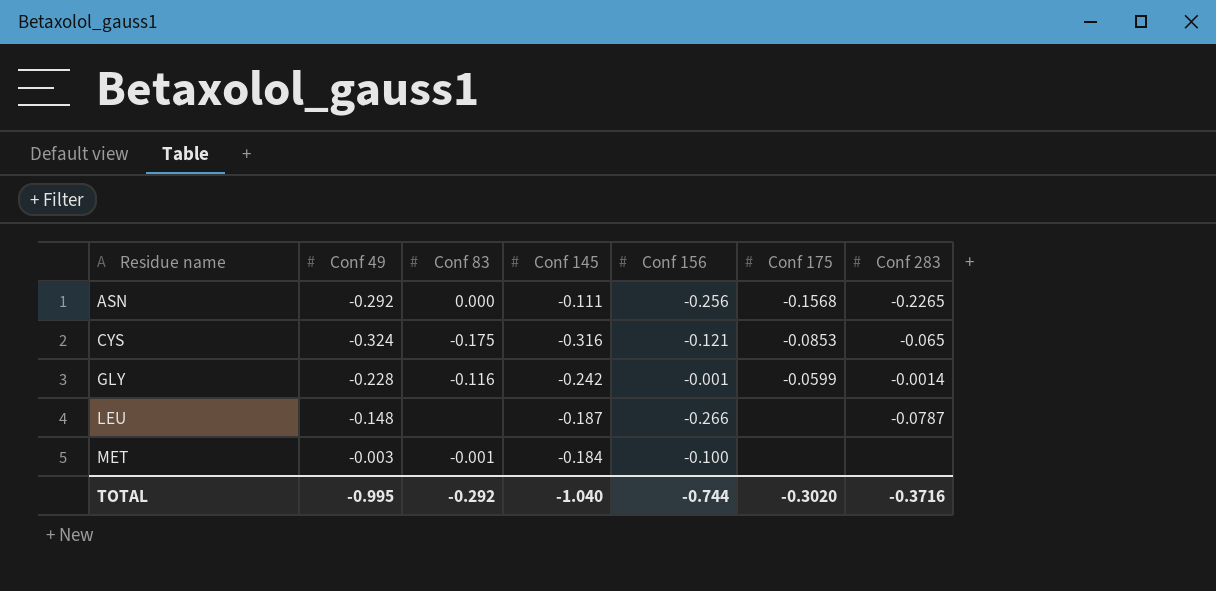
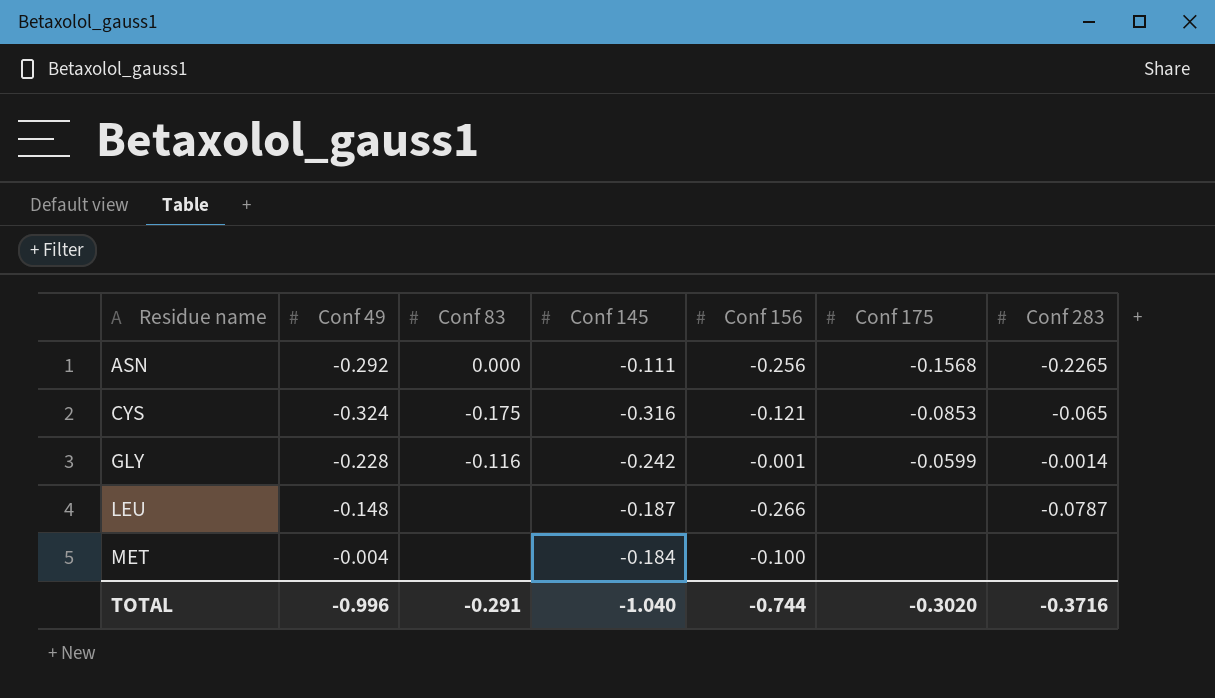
MET | Conf 49: -0.003 -> -0.004
MET | Conf 83: -0.001 -> none
TOTAL | Conf 49: -0.995 -> -0.996
TOTAL | Conf 83: -0.292 -> -0.291

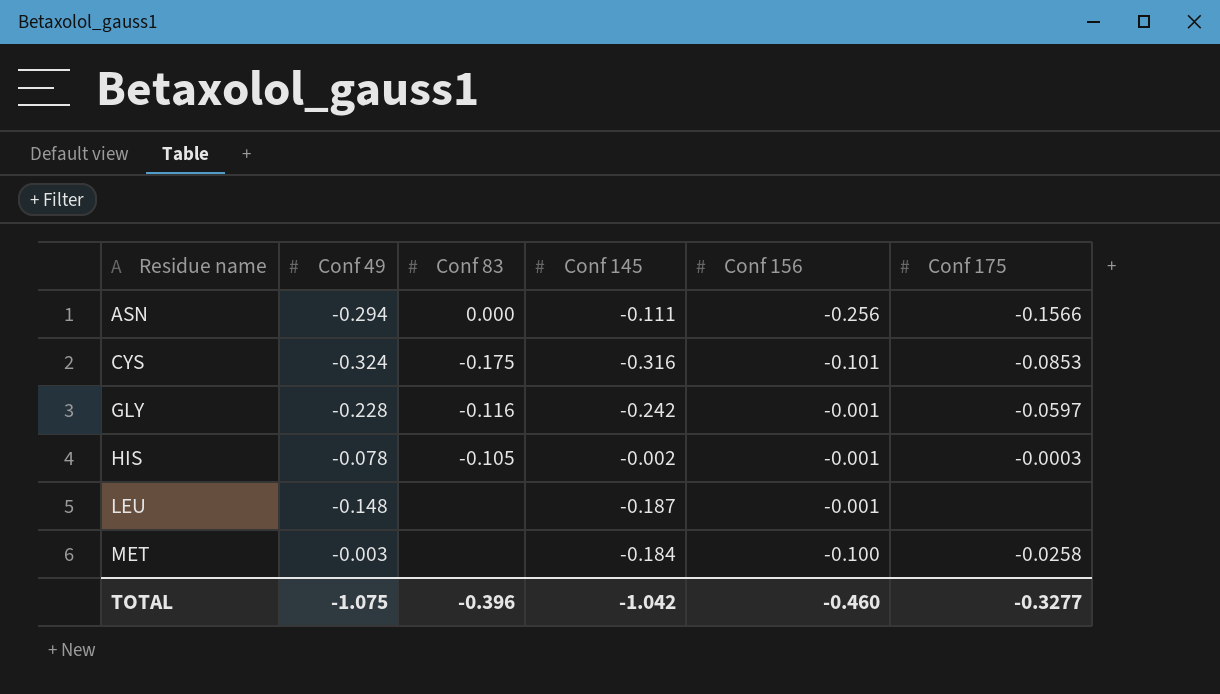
column Conf 283 | position: 7 -> none
ASN | Conf 49: -0.292 -> -0.294
ASN | Conf 175: -0.1568 -> -0.1566
CYS | Conf 156: -0.121 -> -0.101
GLY | Conf 175: -0.0599 -> -0.0597
row HIS: none -> -0.078 | -0.105 | -0.002 | -0.001 | -0.0003
LEU | Conf 156: -0.266 -> -0.001
MET | Conf 49: -0.004 -> -0.003
MET | Conf 175: none -> -0.0258
TOTAL | Conf 49: -0.996 -> -1.075
TOTAL | Conf 83: -0.291 -> -0.396
TOTAL | Conf 145: -1.040 -> -1.042
TOTAL | Conf 156: -0.744 -> -0.460
TOTAL | Conf 175: -0.3020 -> -0.3277

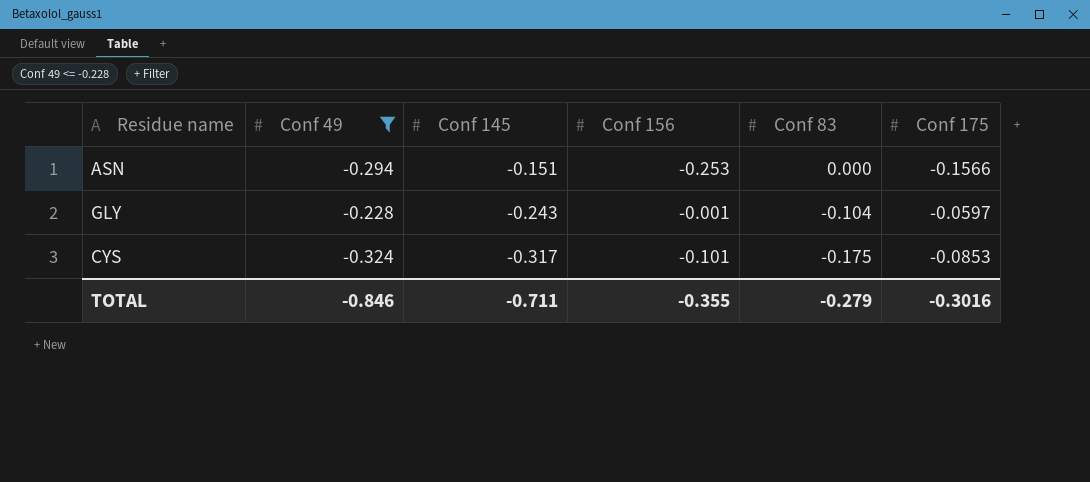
filter: none -> Conf 49 <= -0.228
row order: Residue name ascending -> Conf 145 descending
column Conf 83 | position: 3 -> 5
ASN | Conf 145: -0.111 -> -0.151
ASN | Conf 156: -0.256 -> -0.253
GLY | Conf 145: -0.242 -> -0.243
GLY | Conf 83: -0.116 -> -0.104
CYS | Conf 145: -0.316 -> -0.317
TOTAL | Conf 49: -1.075 -> -0.846
TOTAL | Conf 145: -1.042 -> -0.711
TOTAL | Conf 156: -0.460 -> -0.355
TOTAL | Conf 83: -0.396 -> -0.279
TOTAL | Conf 175: -0.3277 -> -0.3016

